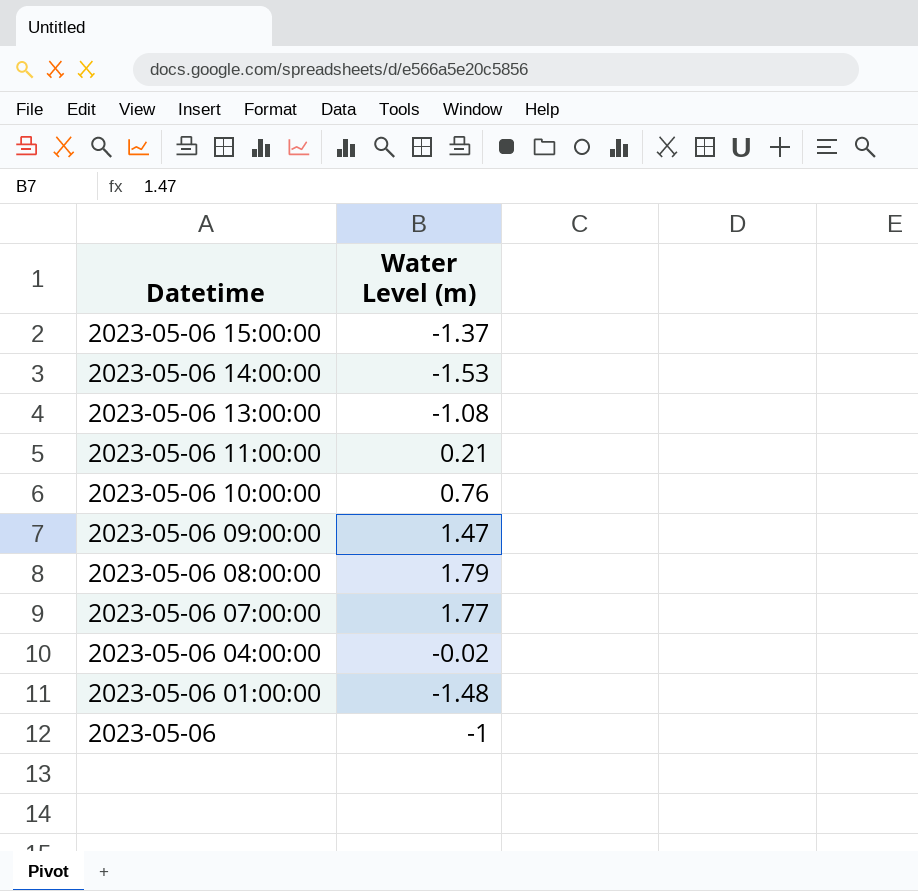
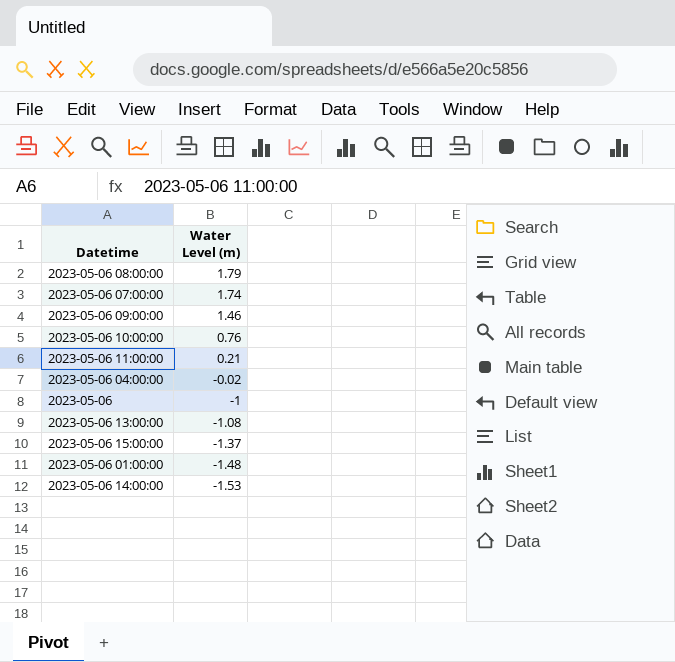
row order: Datetime descending -> Water Level (m) descending
2023-05-06 07:00:00 | Water Level (m): 1.77 -> 1.74
2023-05-06 09:00:00 | Water Level (m): 1.47 -> 1.46

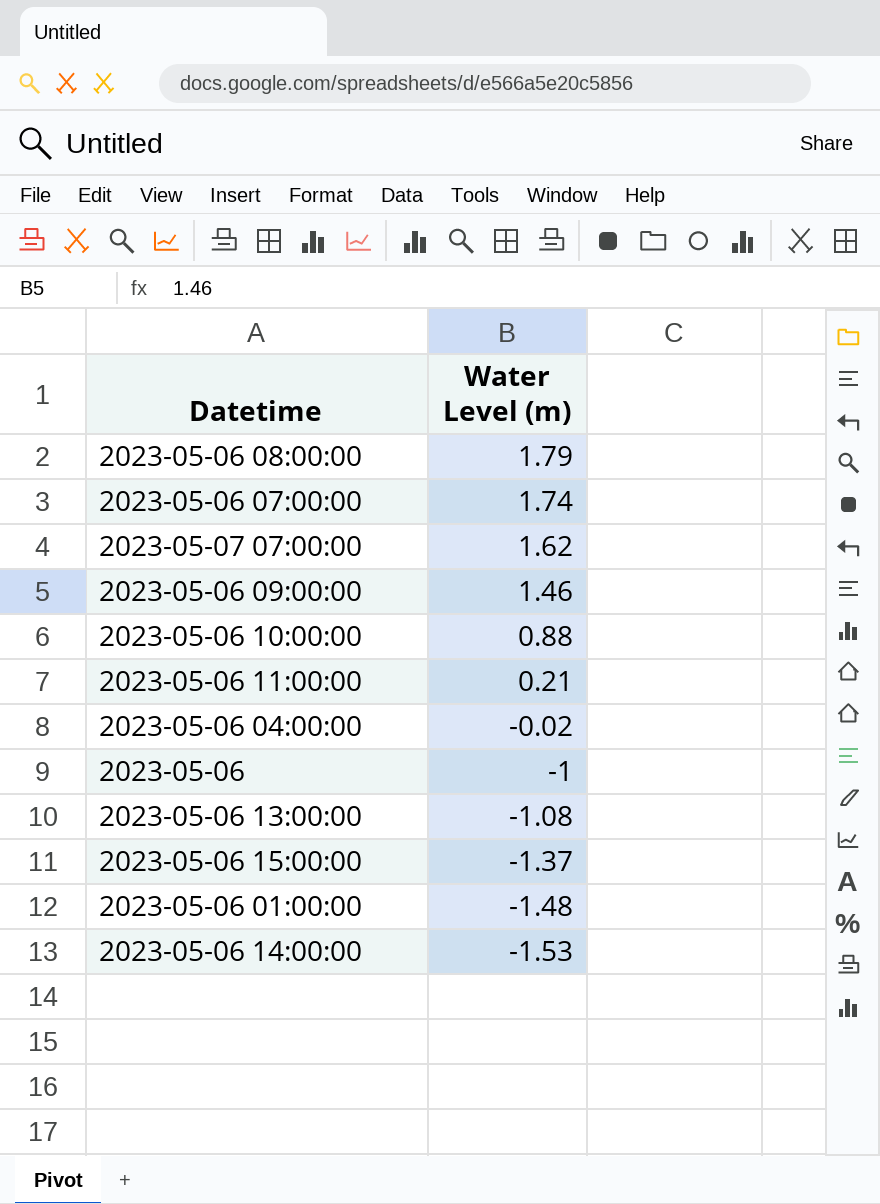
row 2023-05-07 07:00:00: none -> 1.62
2023-05-06 10:00:00 | Water Level (m): 0.76 -> 0.88

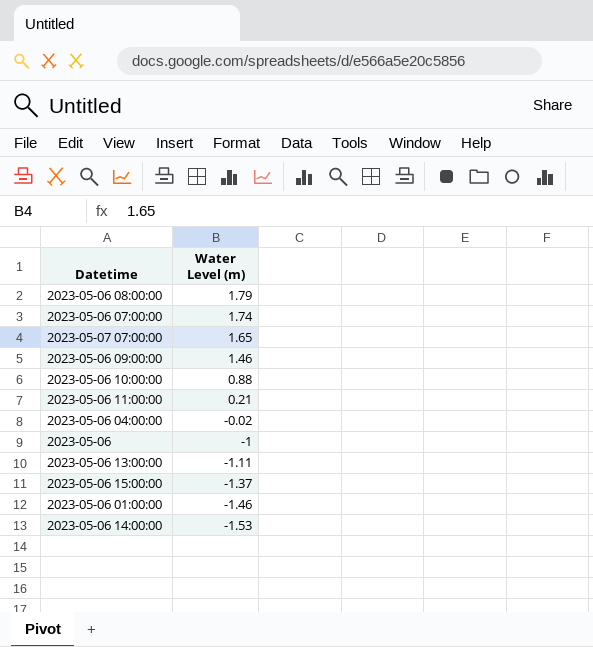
2023-05-07 07:00:00 | Water Level (m): 1.62 -> 1.65
2023-05-06 13:00:00 | Water Level (m): -1.08 -> -1.11
2023-05-06 01:00:00 | Water Level (m): -1.48 -> -1.46

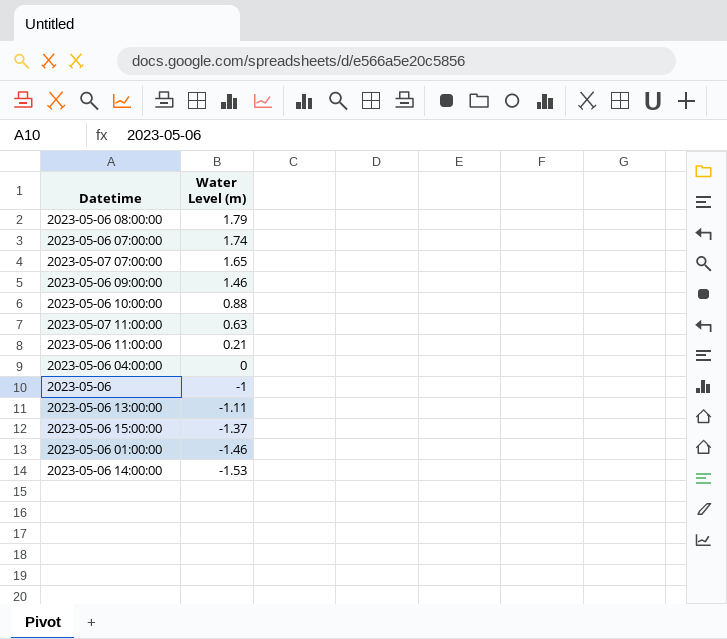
row 2023-05-07 11:00:00: none -> 0.63
2023-05-06 04:00:00 | Water Level (m): -0.02 -> 0

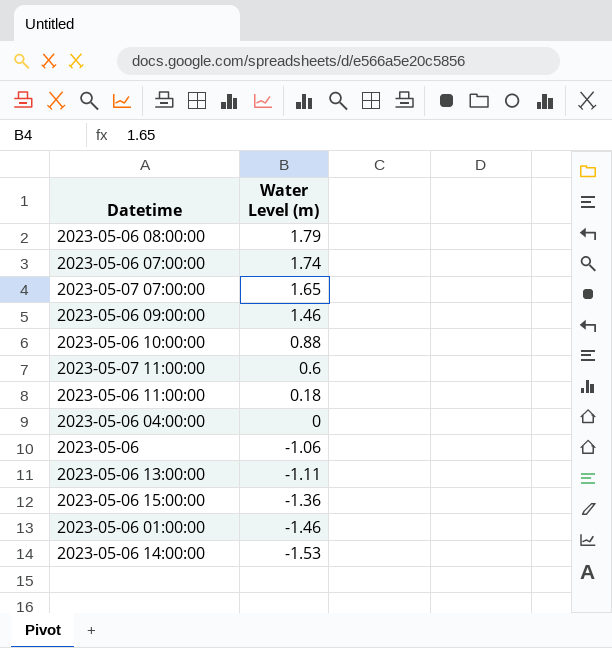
2023-05-07 11:00:00 | Water Level (m): 0.63 -> 0.6
2023-05-06 11:00:00 | Water Level (m): 0.21 -> 0.18
2023-05-06 | Water Level (m): -1 -> -1.06
2023-05-06 15:00:00 | Water Level (m): -1.37 -> -1.36

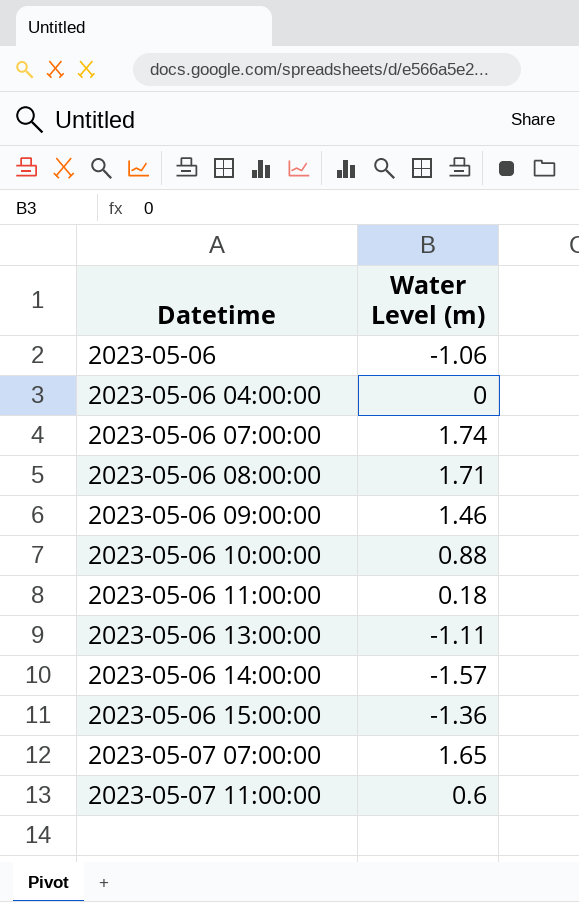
row order: Water Level (m) descending -> Datetime ascending
row 2023-05-06 01:00:00: -1.46 -> none
2023-05-06 08:00:00 | Water Level (m): 1.79 -> 1.71
2023-05-06 14:00:00 | Water Level (m): -1.53 -> -1.57

